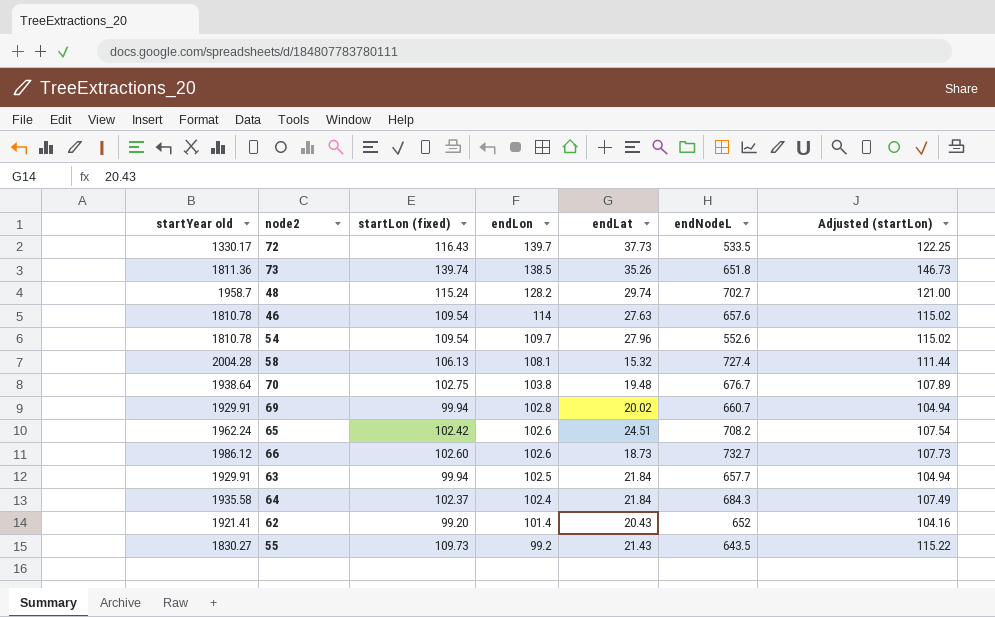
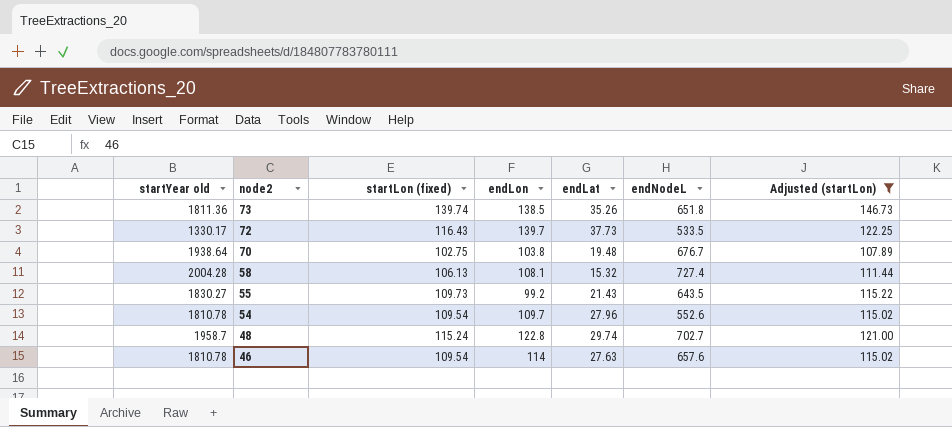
filter: none -> Adjusted (startLon) >= 107.89
row order: endLon descending -> node2 descending
48 | endLon: 128.2 -> 122.8

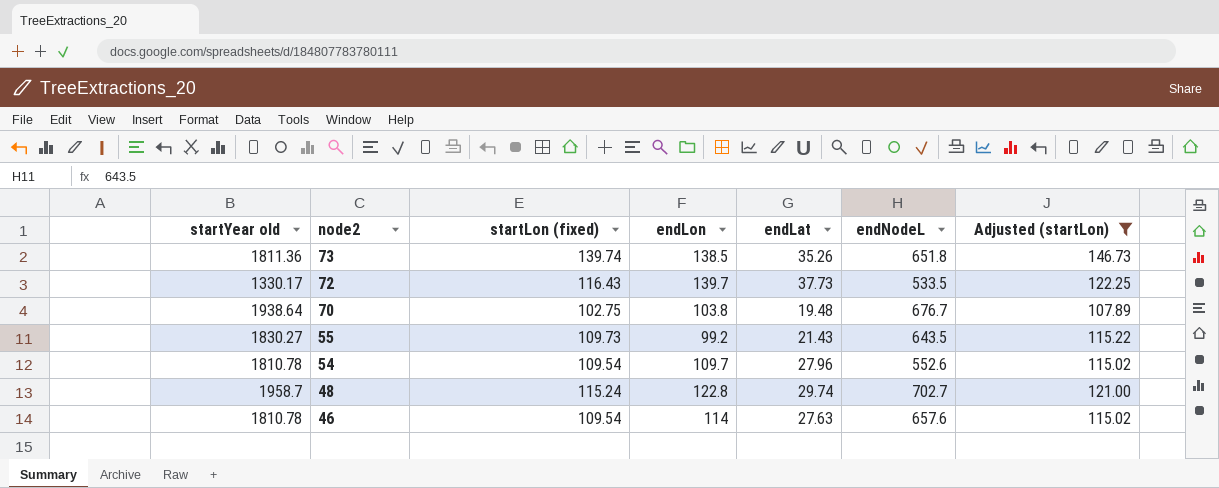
row 58: 2004.28 | 106.13 | 108.1 | 15.32 | 727.4 | 111.44 -> none

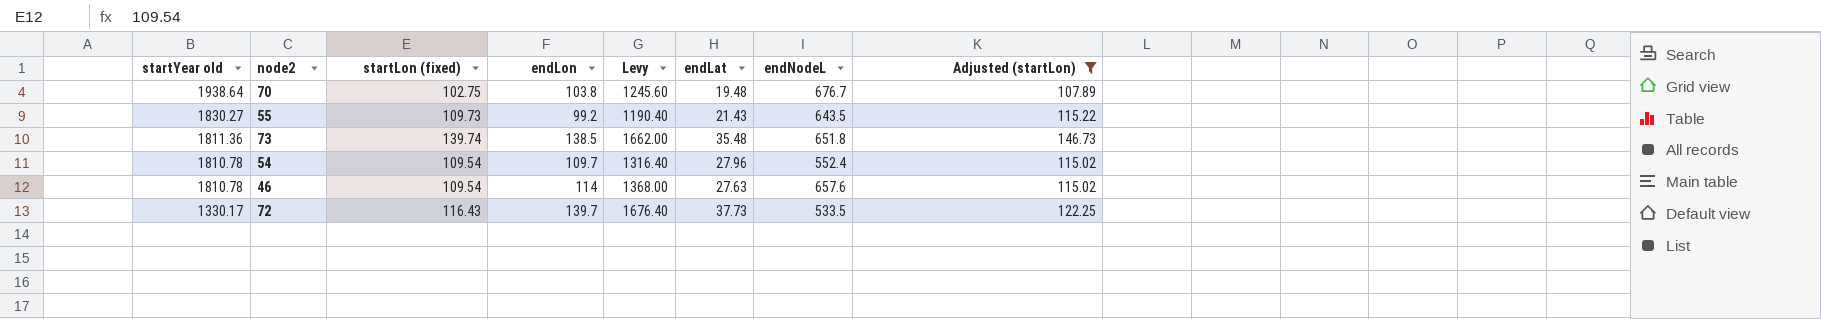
row order: node2 descending -> startYear old descending
column Levy | formula: none -> [endLon] * 12
row 48: 1958.7 | 115.24 | 122.8 | 29.74 | 702.7 | 121.00 -> none
73 | endLat: 35.26 -> 35.48
54 | endNodeL: 552.6 -> 552.4

